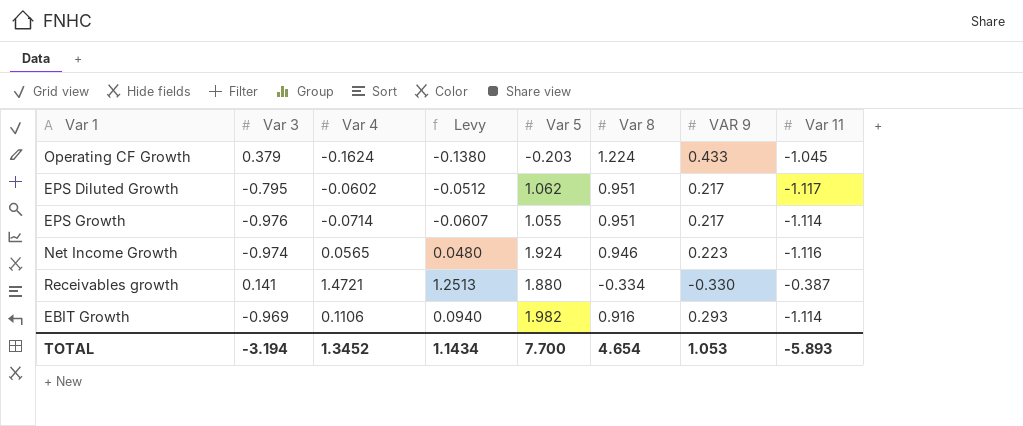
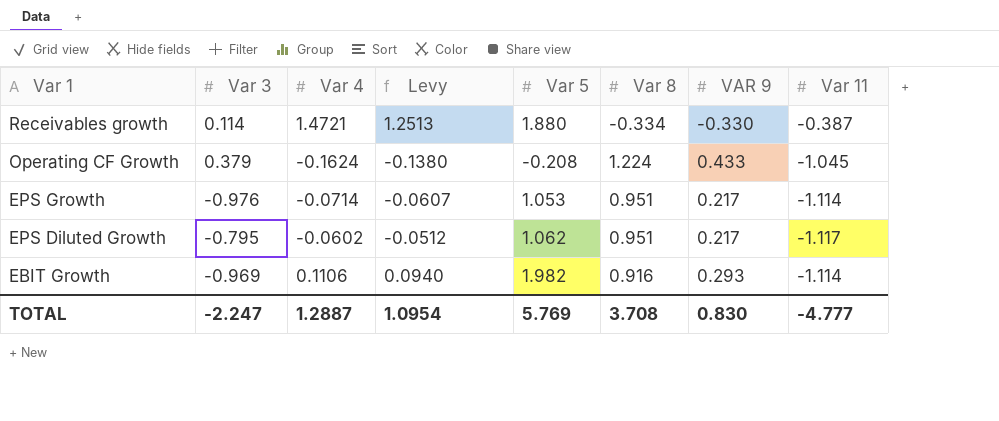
row order: none -> Var 1 descending
row Net Income Growth: -0.974 | 0.0565 | 0.0480 | 1.924 | 0.946 | 0.223 | -1.116 -> none
Receivables growth | Var 3: 0.141 -> 0.114
Operating CF Growth | Var 5: -0.203 -> -0.208
EPS Growth | Var 5: 1.055 -> 1.053
TOTAL | Var 3: -3.194 -> -2.247
TOTAL | Var 4: 1.3452 -> 1.2887
TOTAL | Levy: 1.1434 -> 1.0954
TOTAL | Var 5: 7.700 -> 5.769
TOTAL | Var 8: 4.654 -> 3.708
TOTAL | VAR 9: 1.053 -> 0.830
TOTAL | Var 11: -5.893 -> -4.777

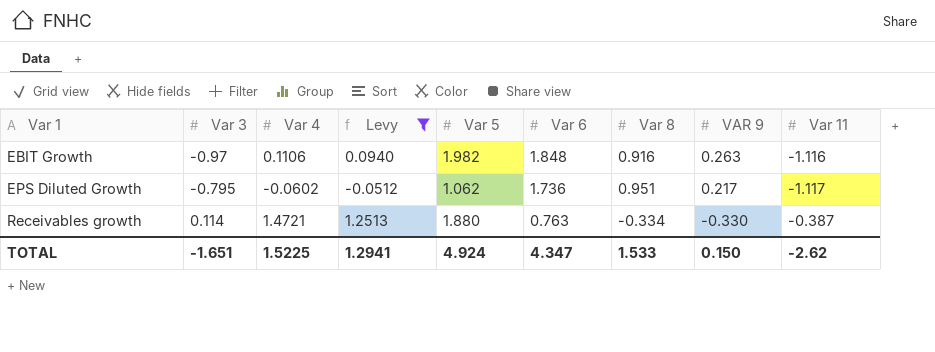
filter: none -> Levy >= -0.0512
row order: Var 1 descending -> Var 1 ascending
column Var 6 | position: none -> 6
EBIT Growth | Var 3: -0.969 -> -0.97
EBIT Growth | VAR 9: 0.293 -> 0.263
EBIT Growth | Var 11: -1.114 -> -1.116
TOTAL | Var 3: -2.247 -> -1.651
TOTAL | Var 4: 1.2887 -> 1.5225
TOTAL | Levy: 1.0954 -> 1.2941
TOTAL | Var 5: 5.769 -> 4.924
TOTAL | Var 8: 3.708 -> 1.533
TOTAL | VAR 9: 0.830 -> 0.150
TOTAL | Var 11: -4.777 -> -2.62

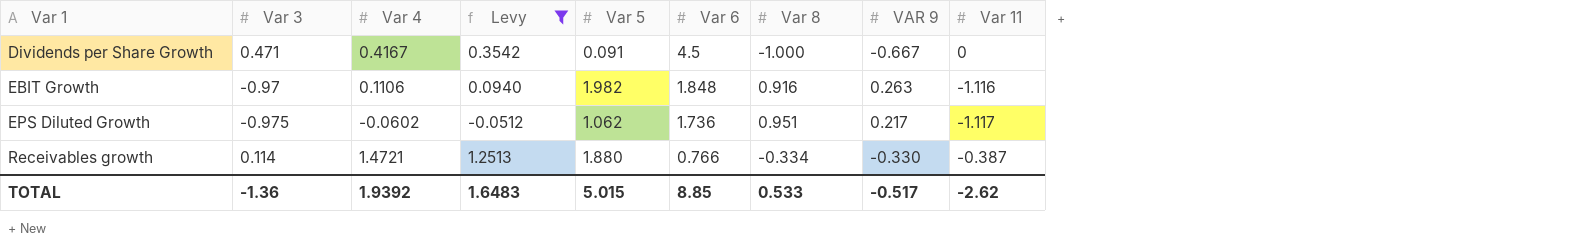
row Dividends per Share Growth: none -> 0.471 | 0.4167 | 0.3542 | 0.091 | 4.5 | -1.000 | -0.667 | 0
EPS Diluted Growth | Var 3: -0.795 -> -0.975
Receivables growth | Var 6: 0.763 -> 0.766
TOTAL | Var 3: -1.651 -> -1.36
TOTAL | Var 4: 1.5225 -> 1.9392
TOTAL | Levy: 1.2941 -> 1.6483
TOTAL | Var 5: 4.924 -> 5.015
TOTAL | Var 6: 4.347 -> 8.85
TOTAL | Var 8: 1.533 -> 0.533
TOTAL | VAR 9: 0.150 -> -0.517

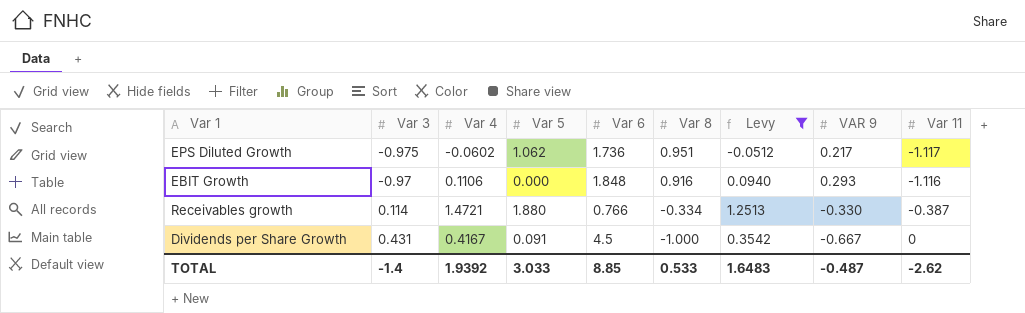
row order: Var 1 ascending -> Var 3 ascending
column Levy | position: 4 -> 7
EBIT Growth | Var 5: 1.982 -> 0.000
EBIT Growth | VAR 9: 0.263 -> 0.293
Dividends per Share Growth | Var 3: 0.471 -> 0.431
TOTAL | Var 3: -1.36 -> -1.4
TOTAL | Var 5: 5.015 -> 3.033
TOTAL | VAR 9: -0.517 -> -0.487

